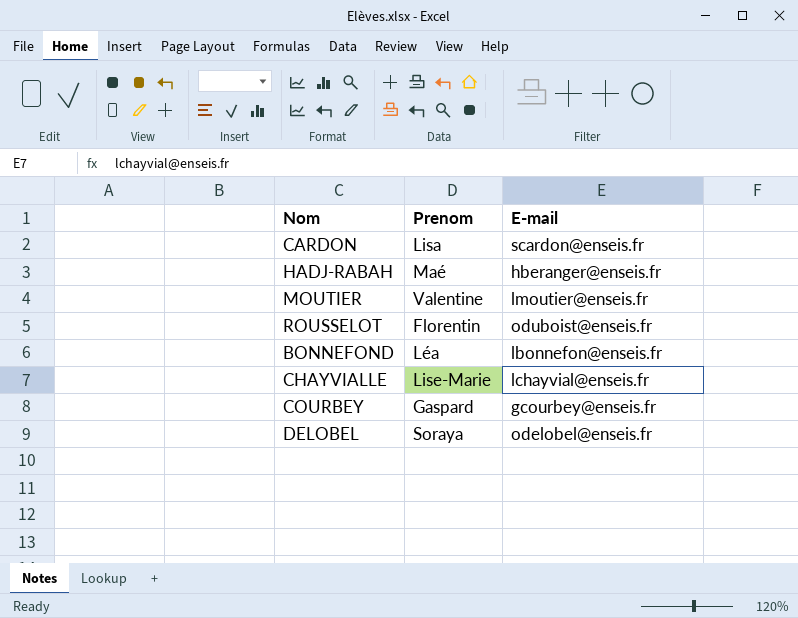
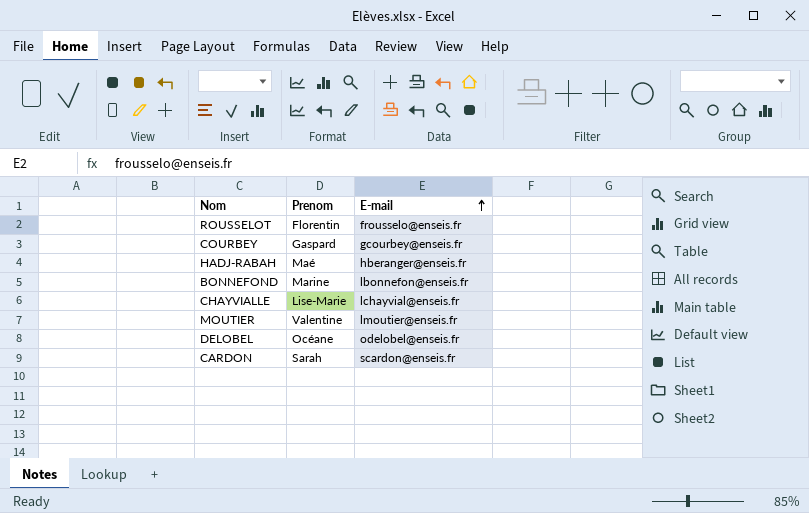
row order: none -> E-mail ascending
ROUSSELOT | E-mail: oduboist@enseis.fr -> frousselo@enseis.fr
BONNEFOND | Prenom: Léa -> Marine
DELOBEL | Prenom: Soraya -> Océane
CARDON | Prenom: Lisa -> Sarah

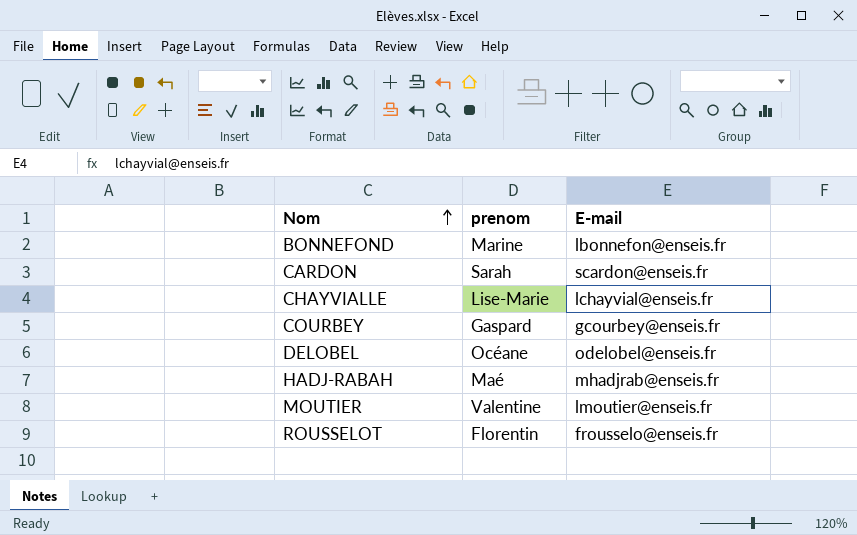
row order: E-mail ascending -> Nom ascending
column name: Prenom -> prenom
HADJ-RABAH | E-mail: hberanger@enseis.fr -> mhadjrab@enseis.fr

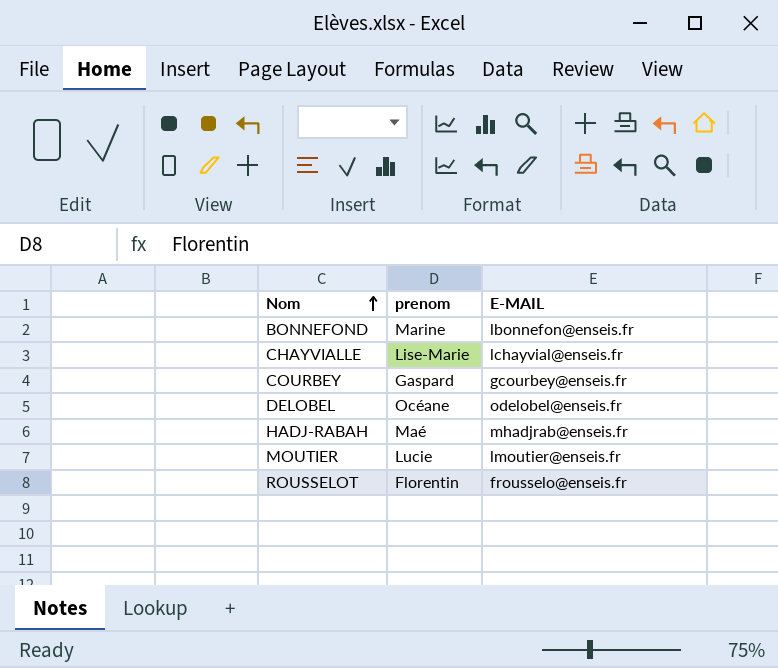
column name: E-mail -> E-MAIL
row CARDON: Sarah | scardon@enseis.fr -> none
MOUTIER | prenom: Valentine -> Lucie

